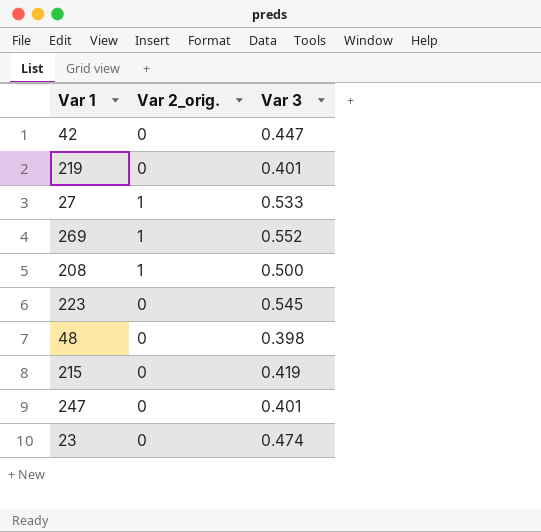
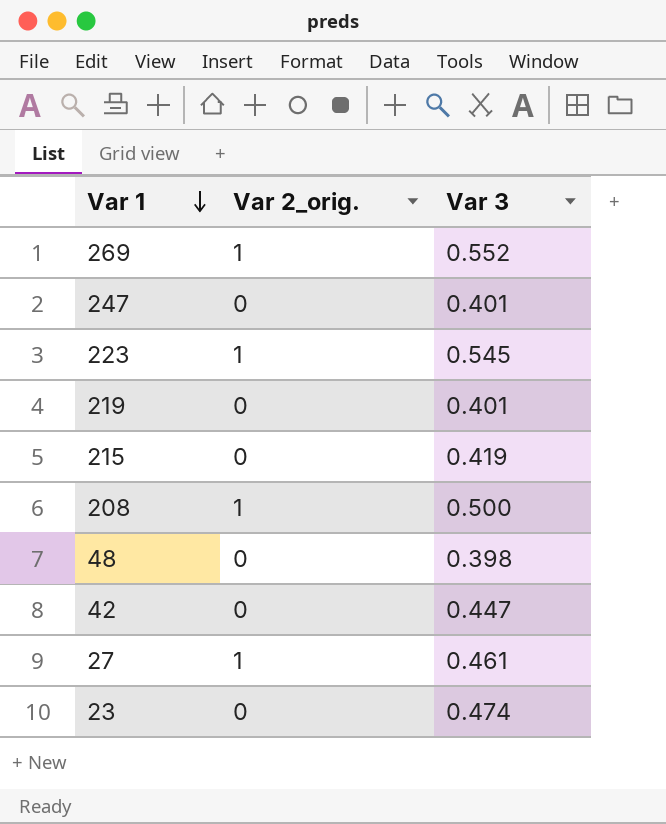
row order: none -> Var 1 descending
223 | Var 2_orig.: 0 -> 1
27 | Var 3: 0.533 -> 0.461

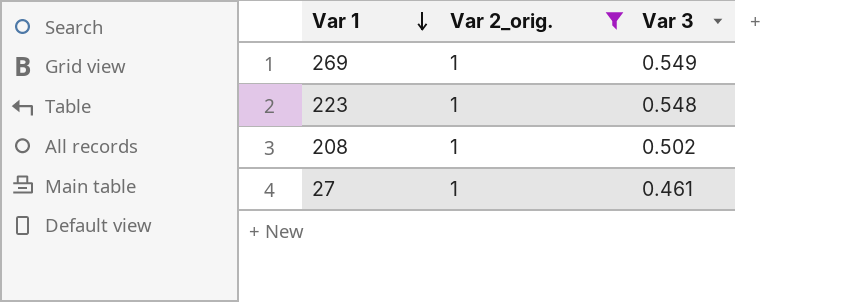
filter: none -> Var 2_orig. = 1
269 | Var 3: 0.552 -> 0.549
223 | Var 3: 0.545 -> 0.548
208 | Var 3: 0.500 -> 0.502

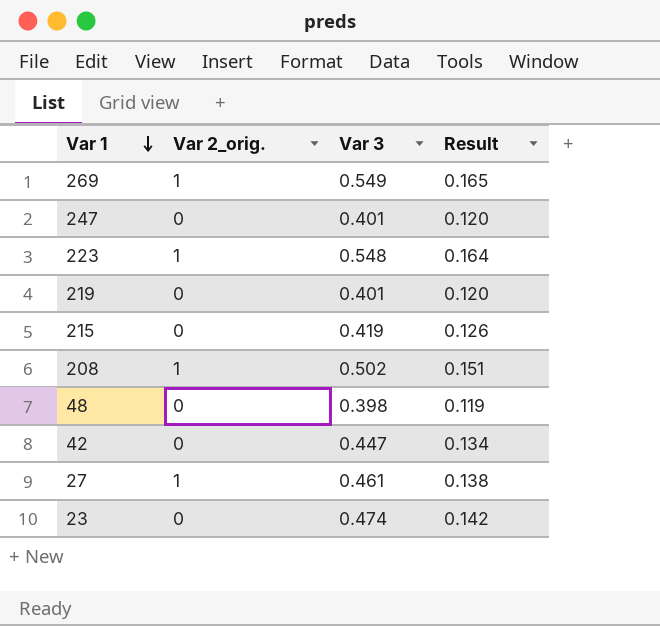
filter: Var 2_orig. = 1 -> none
column Result | formula: none -> [Var 3] * 0.3

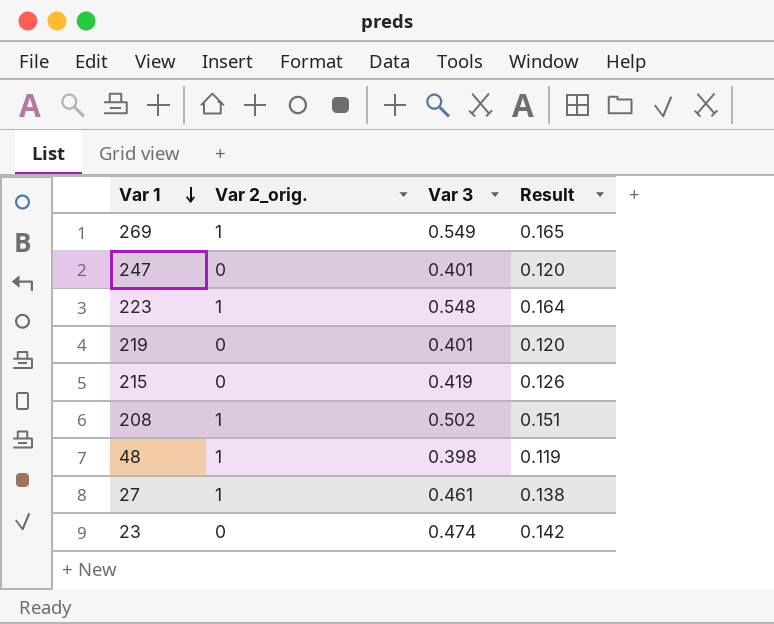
row 42: 0 | 0.447 | 0.134 -> none
48 | Var 2_orig.: 0 -> 1

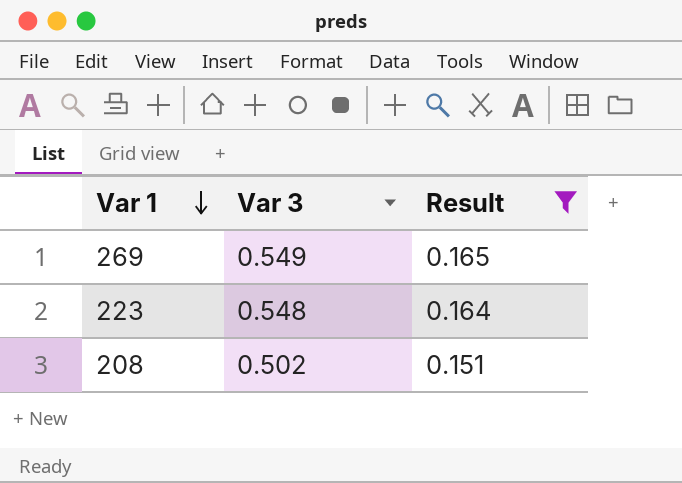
filter: none -> Result >= 0.151
column Var 2_orig. | position: 2 -> none

